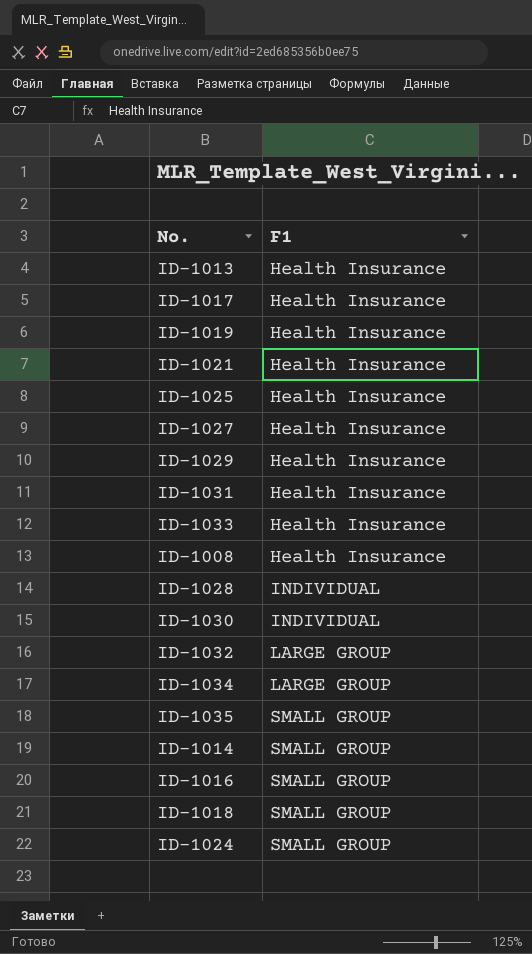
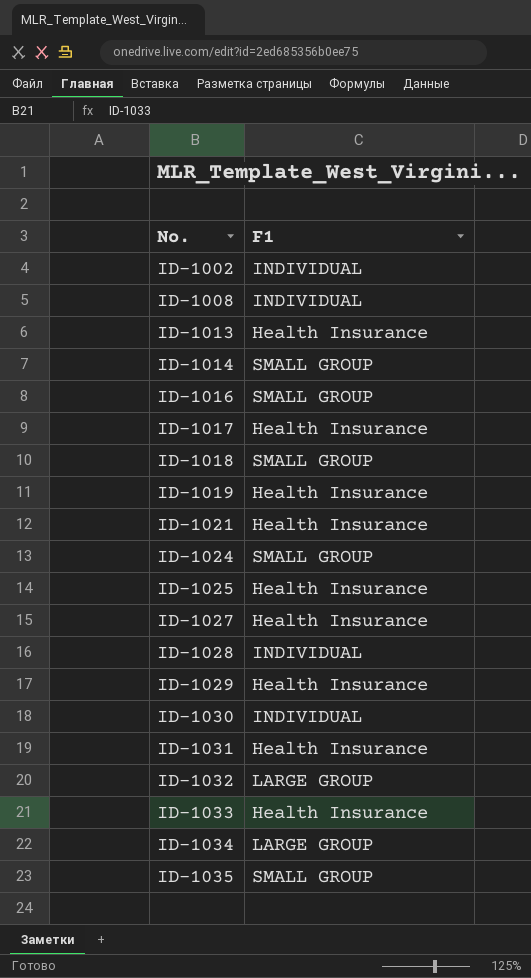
row order: F1 ascending -> No. ascending
row ID-1002: none -> INDIVIDUAL
ID-1008 | F1: Health Insurance -> INDIVIDUAL

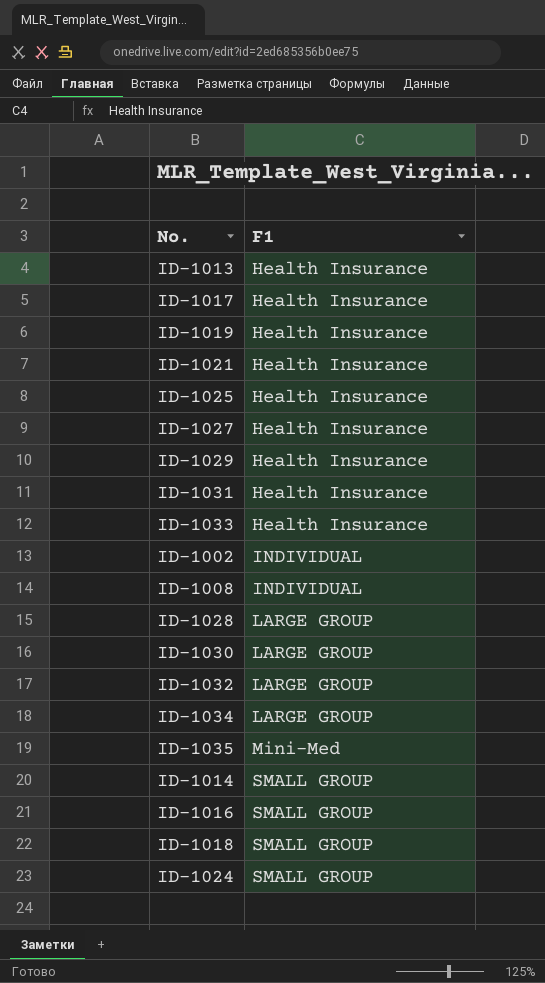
row order: No. ascending -> F1 ascending
ID-1028 | F1: INDIVIDUAL -> LARGE GROUP
ID-1030 | F1: INDIVIDUAL -> LARGE GROUP
ID-1035 | F1: SMALL GROUP -> Mini-Med

